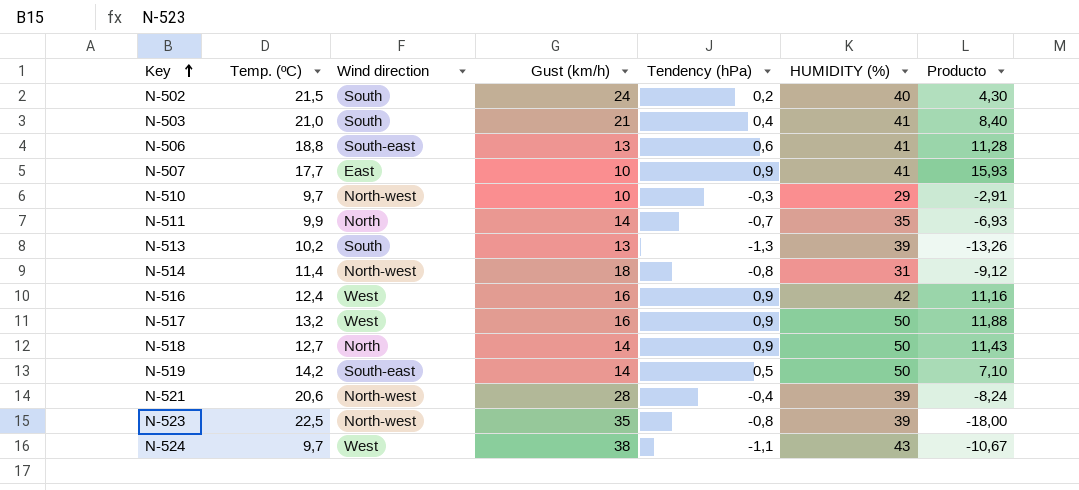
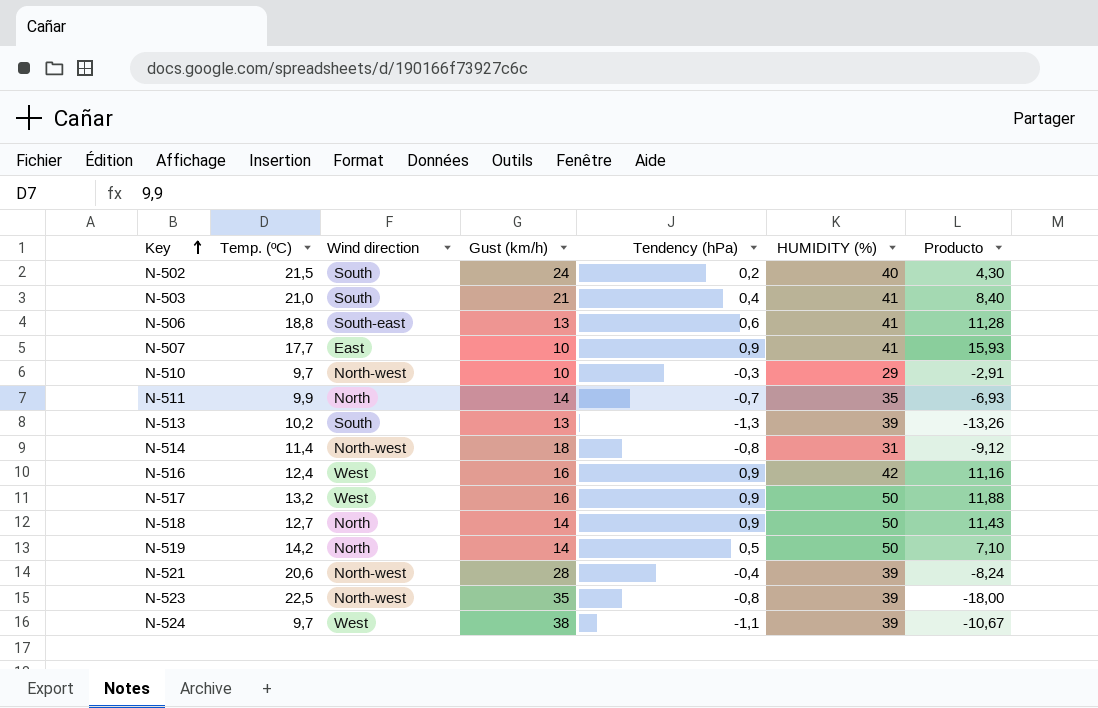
N-519 | Wind direction: South-east -> North
N-524 | HUMIDITY (%): 43 -> 39

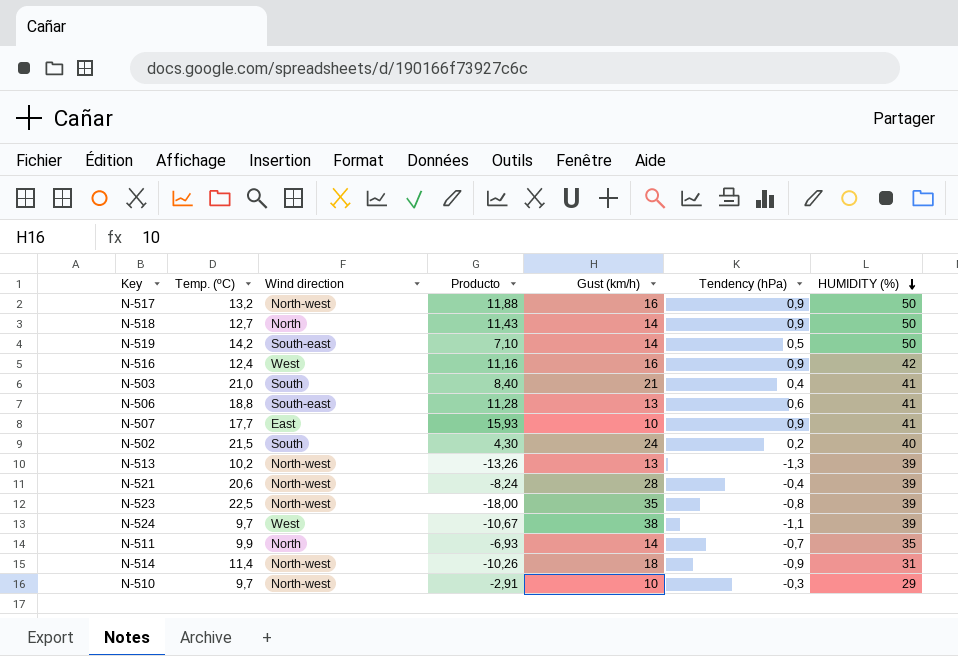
row order: Key ascending -> HUMIDITY (%) descending
column Producto | position: 7 -> 4
N-517 | Wind direction: West -> North-west
N-519 | Wind direction: North -> South-east
N-513 | Wind direction: South -> North-west
N-514 | Producto: -9,12 -> -10,26
N-514 | Tendency (hPa): -0,8 -> -0,9

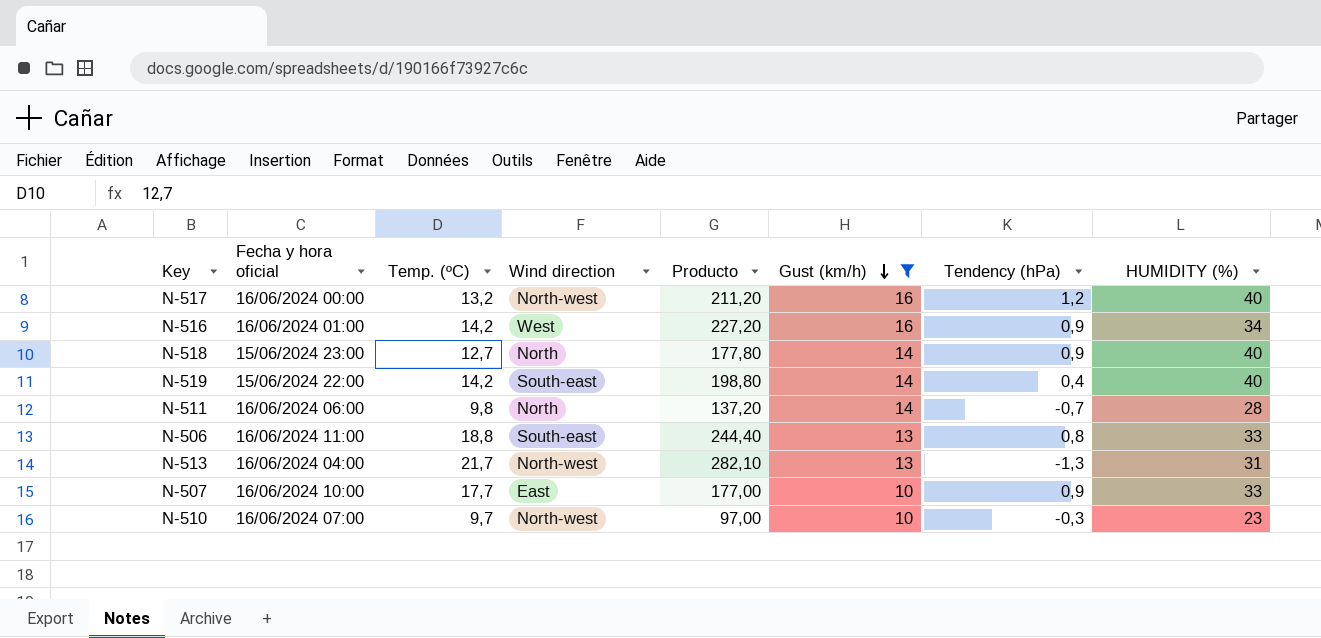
filter: none -> Gust (km/h) <= 16
row order: HUMIDITY (%) descending -> Gust (km/h) descending
column Fecha y hora oficial | position: none -> 2
column Producto | formula: [Temp. (ºC)] * [Tendency (hPa)] -> [Temp. (ºC)] * [Gust (km/h)]
N-517 | Tendency (hPa): 0,9 -> 1,2
N-517 | HUMIDITY (%): 50 -> 40
N-516 | Temp. (ºC): 12,4 -> 14,2
N-516 | HUMIDITY (%): 42 -> 34
N-518 | HUMIDITY (%): 50 -> 40
N-519 | Tendency (hPa): 0,5 -> 0,4
N-519 | HUMIDITY (%): 50 -> 40
N-511 | Temp. (ºC): 9,9 -> 9,8
N-511 | HUMIDITY (%): 35 -> 28
N-506 | Tendency (hPa): 0,6 -> 0,8
N-506 | HUMIDITY (%): 41 -> 33
N-513 | Temp. (ºC): 10,2 -> 21,7
N-513 | HUMIDITY (%): 39 -> 31
N-507 | HUMIDITY (%): 41 -> 33
N-510 | HUMIDITY (%): 29 -> 23

